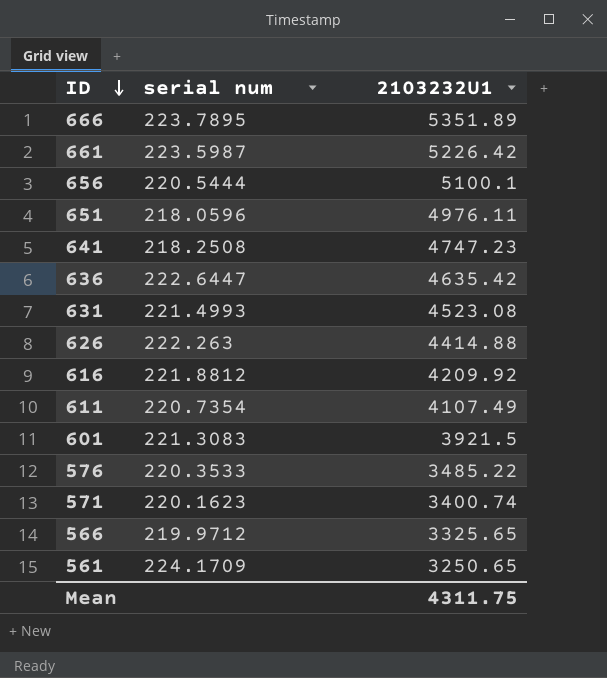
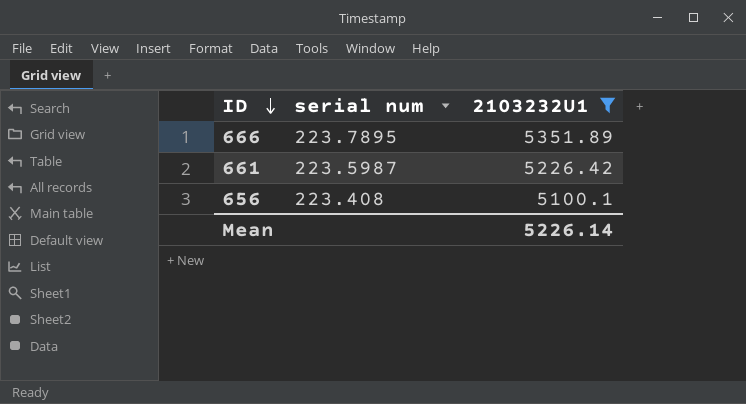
filter: none -> 2103232U1 >= 5100.1
656 | serial num: 220.5444 -> 223.408
Mean | 2103232U1: 4311.75 -> 5226.14

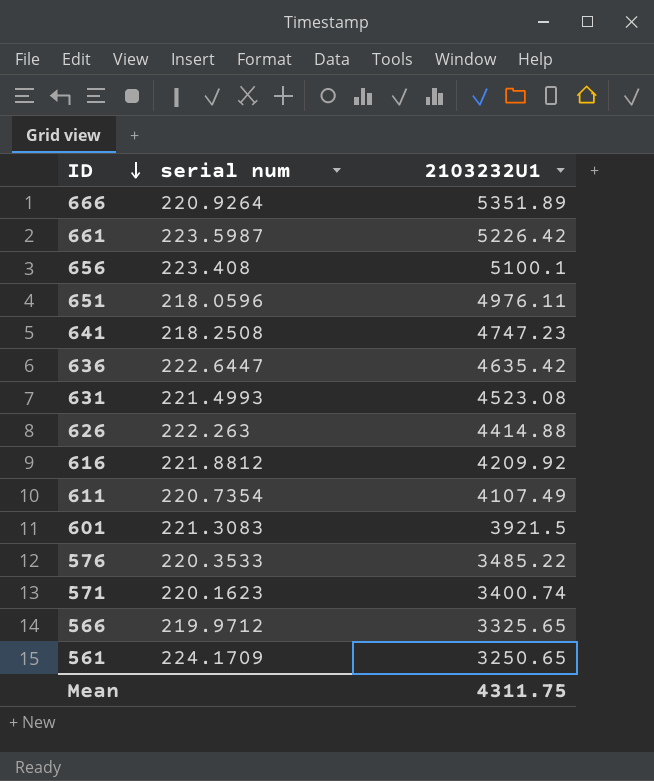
filter: 2103232U1 >= 5100.1 -> none
666 | serial num: 223.7895 -> 220.9264
Mean | 2103232U1: 5226.14 -> 4311.75

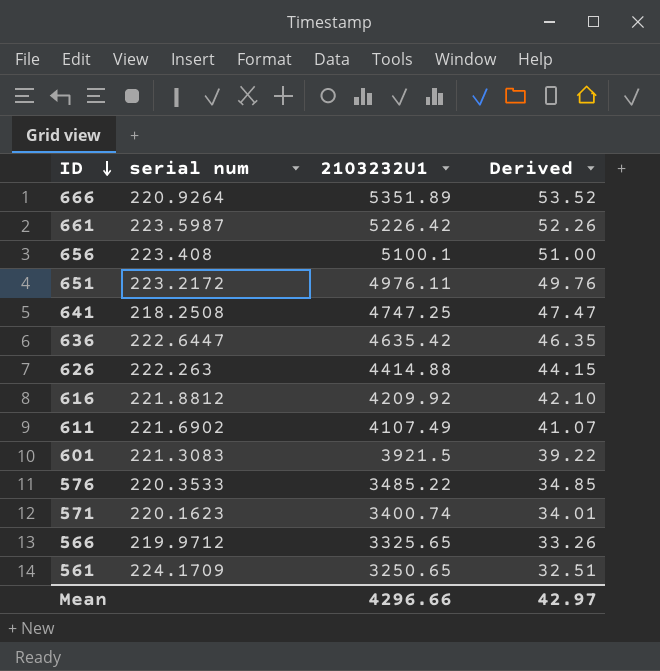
column Derived | formula: none -> [2103232U1] * 0.01
row 631: 221.4993 | 4523.08 -> none
651 | serial num: 218.0596 -> 223.2172
641 | 2103232U1: 4747.23 -> 4747.25
611 | serial num: 220.7354 -> 221.6902
Mean | 2103232U1: 4311.75 -> 4296.66

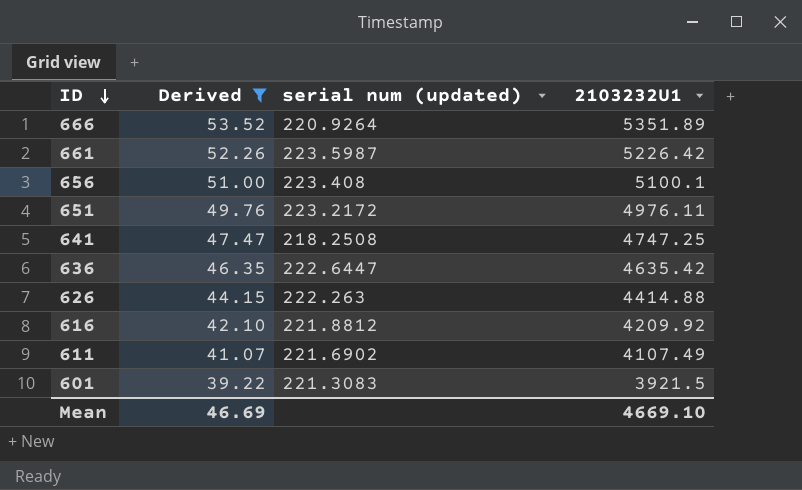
filter: none -> Derived >= 39.22
column Derived | position: 4 -> 2
column name: serial num -> serial num (updated)
Mean | Derived: 42.97 -> 46.69
Mean | 2103232U1: 4296.66 -> 4669.10

